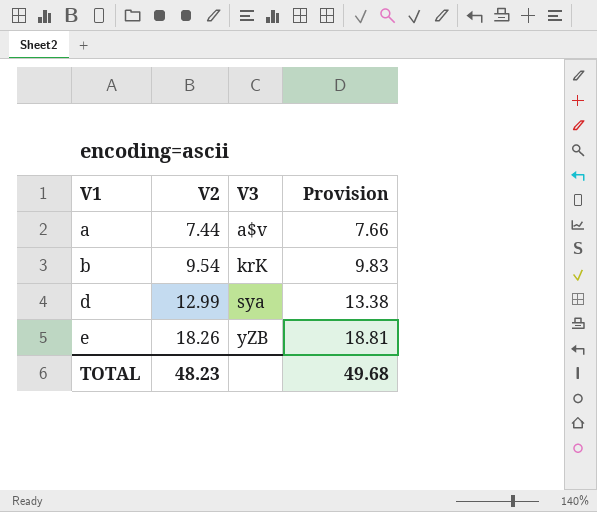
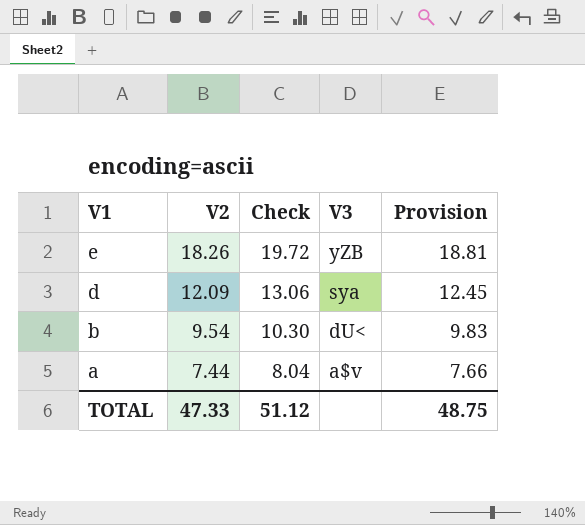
row order: V1 ascending -> V1 descending
column Check | formula: none -> [V2] * 1.08
d | V2: 12.99 -> 12.09
d | Provision: 13.38 -> 12.45
b | V3: krK -> dU<
TOTAL | V2: 48.23 -> 47.33
TOTAL | Provision: 49.68 -> 48.75

